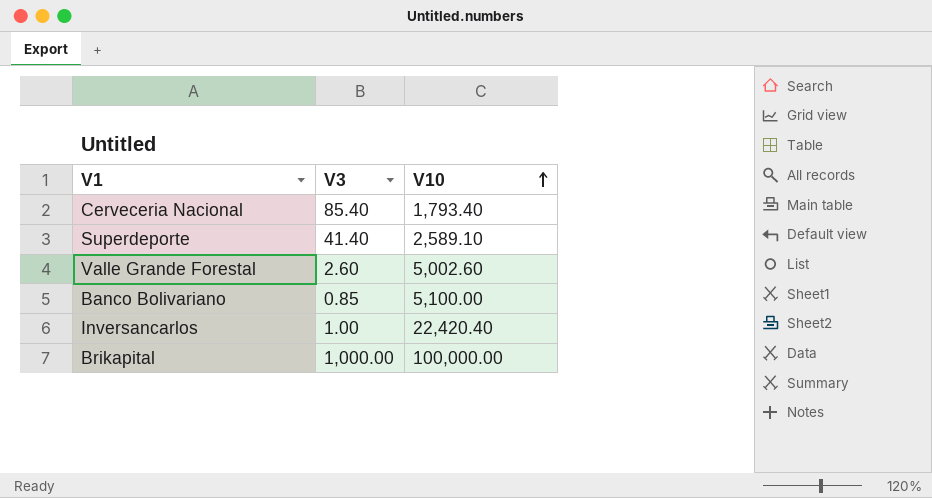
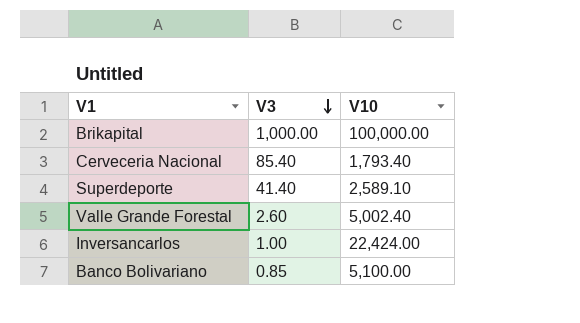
row order: V10 ascending -> V3 descending
Valle Grande Forestal | V10: 5,002.60 -> 5,002.40
Inversancarlos | V10: 22,420.40 -> 22,424.00

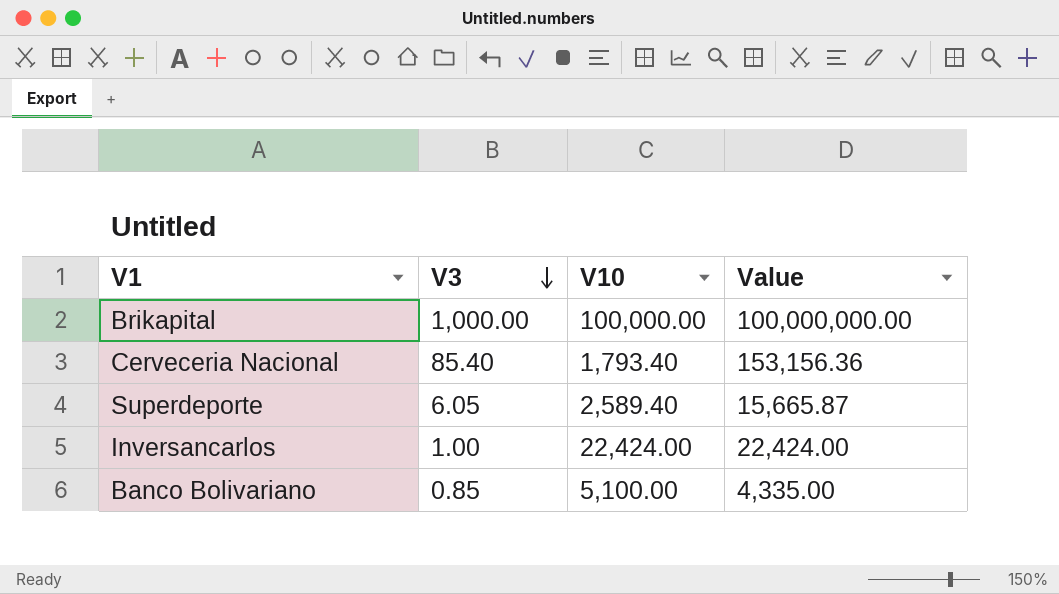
column Value | formula: none -> [V3] * [V10]
row Valle Grande Forestal: 2.60 | 5,002.40 -> none
Superdeporte | V3: 41.40 -> 6.05
Superdeporte | V10: 2,589.10 -> 2,589.40

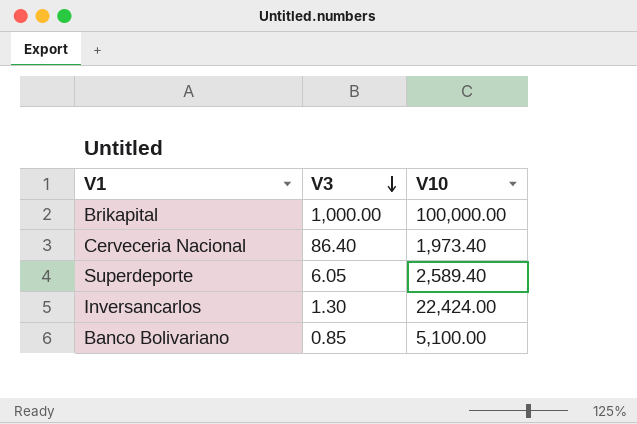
column Value | formula: [V3] * [V10] -> none
Cerveceria Nacional | V3: 85.40 -> 86.40
Cerveceria Nacional | V10: 1,793.40 -> 1,973.40
Inversancarlos | V3: 1.00 -> 1.30

